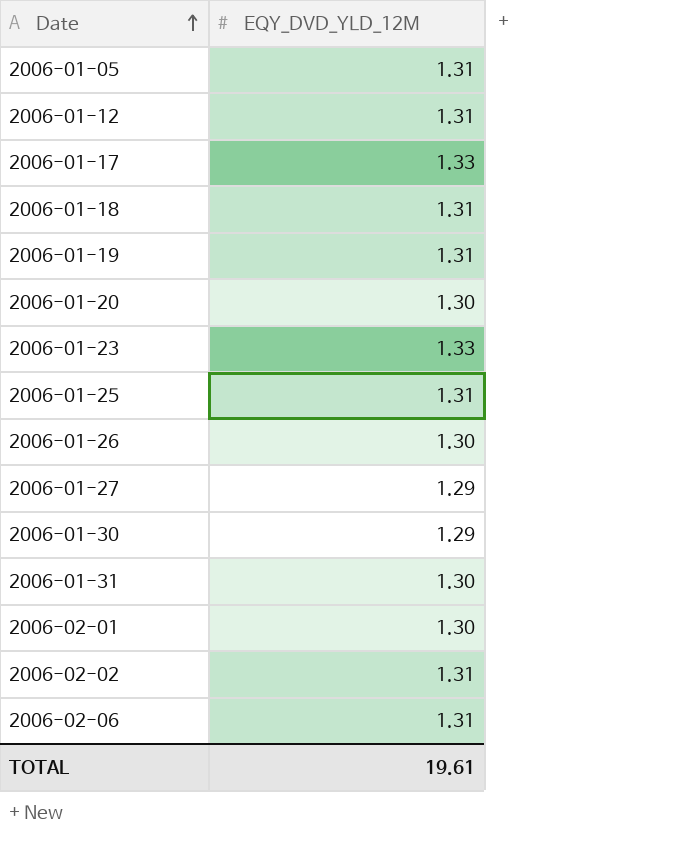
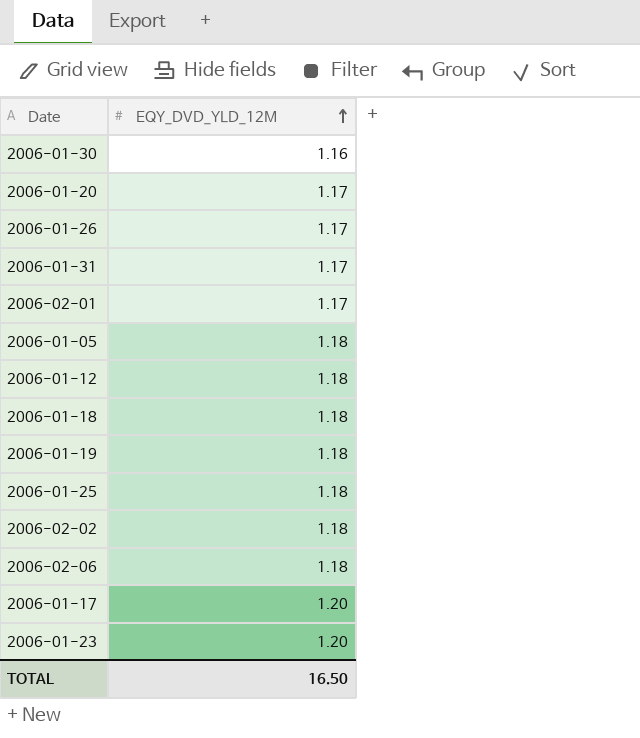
row order: Date ascending -> EQY_DVD_YLD_12M ascending
row 2006-01-27: 1.29 -> none
2006-01-30 | EQY_DVD_YLD_12M: 1.29 -> 1.16
2006-01-20 | EQY_DVD_YLD_12M: 1.30 -> 1.17
2006-01-26 | EQY_DVD_YLD_12M: 1.30 -> 1.17
2006-01-31 | EQY_DVD_YLD_12M: 1.30 -> 1.17
2006-02-01 | EQY_DVD_YLD_12M: 1.30 -> 1.17
2006-01-05 | EQY_DVD_YLD_12M: 1.31 -> 1.18
2006-01-12 | EQY_DVD_YLD_12M: 1.31 -> 1.18
2006-01-18 | EQY_DVD_YLD_12M: 1.31 -> 1.18
2006-01-19 | EQY_DVD_YLD_12M: 1.31 -> 1.18
2006-01-25 | EQY_DVD_YLD_12M: 1.31 -> 1.18
2006-02-02 | EQY_DVD_YLD_12M: 1.31 -> 1.18
2006-02-06 | EQY_DVD_YLD_12M: 1.31 -> 1.18
2006-01-17 | EQY_DVD_YLD_12M: 1.33 -> 1.20
2006-01-23 | EQY_DVD_YLD_12M: 1.33 -> 1.20
TOTAL | EQY_DVD_YLD_12M: 19.61 -> 16.50

